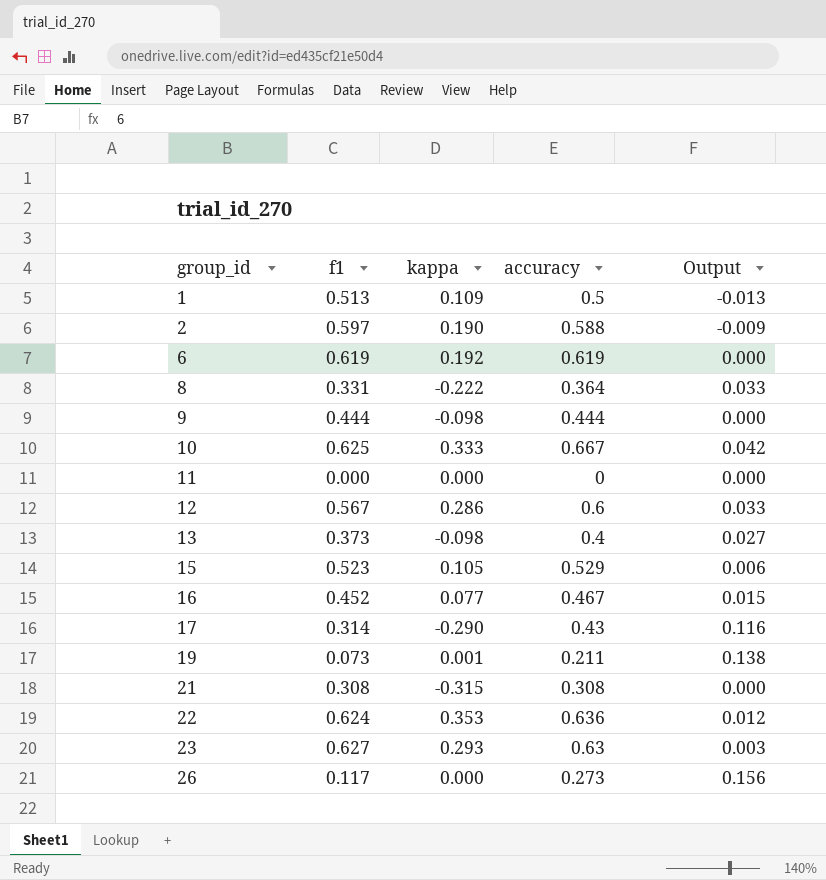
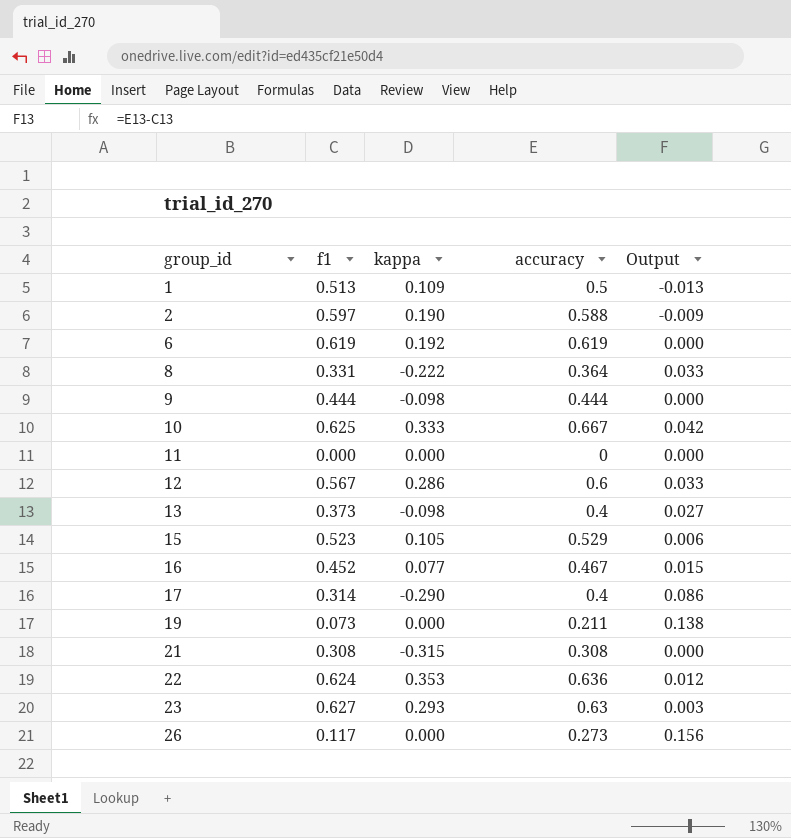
17 | accuracy: 0.43 -> 0.4
17 | Output: 0.116 -> 0.086
19 | kappa: 0.001 -> 0.000

